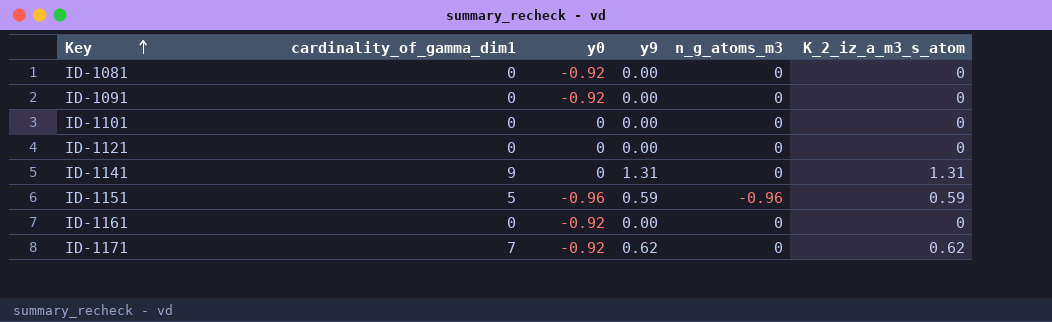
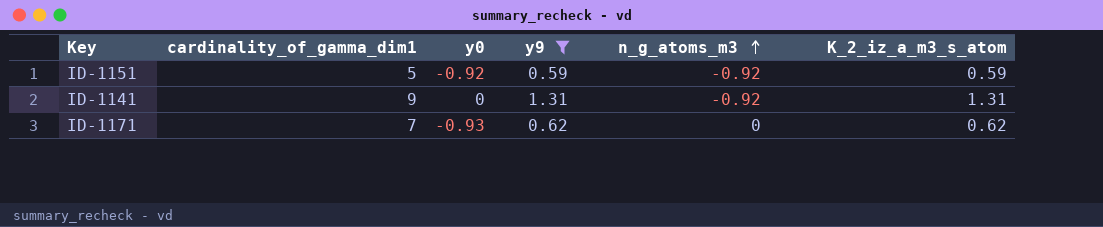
filter: none -> y9 != 0.00
row order: Key ascending -> n_g_atoms_m3 ascending
ID-1151 | y0: -0.96 -> -0.92
ID-1151 | n_g_atoms_m3: -0.96 -> -0.92
ID-1141 | n_g_atoms_m3: 0 -> -0.92
ID-1171 | y0: -0.92 -> -0.93

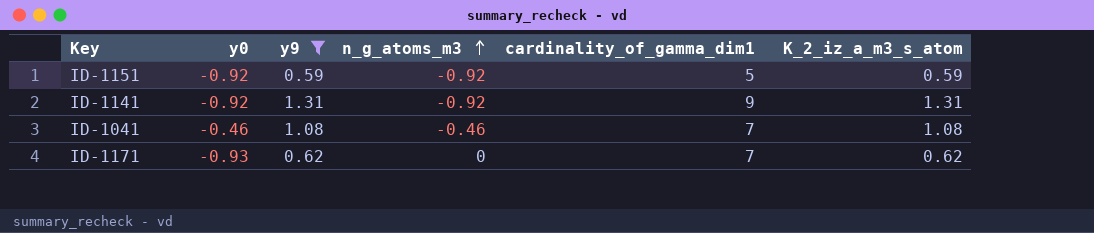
column cardinality_of_gamma_dim1 | position: 2 -> 5
ID-1141 | y0: 0 -> -0.92
row ID-1041: none -> -0.46 | 1.08 | -0.46 | 7 | 1.08

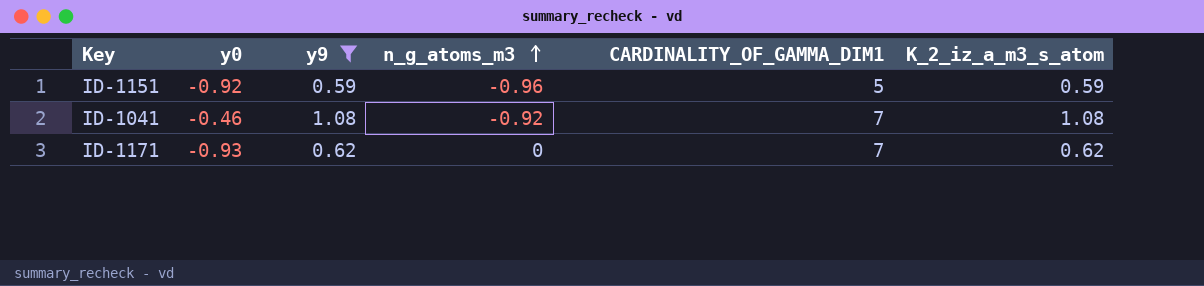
column name: cardinality_of_gamma_dim1 -> CARDINALITY_OF_GAMMA_DIM1
row ID-1141: -0.92 | 1.31 | -0.92 | 9 | 1.31 -> none
ID-1151 | n_g_atoms_m3: -0.92 -> -0.96
ID-1041 | n_g_atoms_m3: -0.46 -> -0.92

